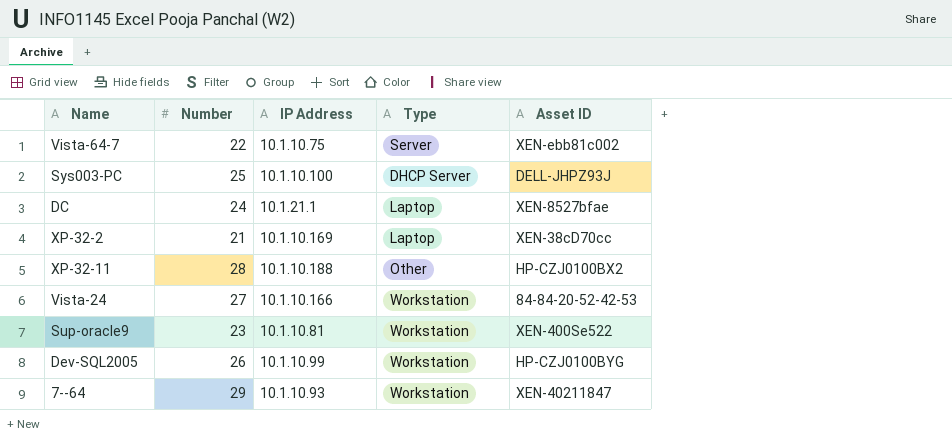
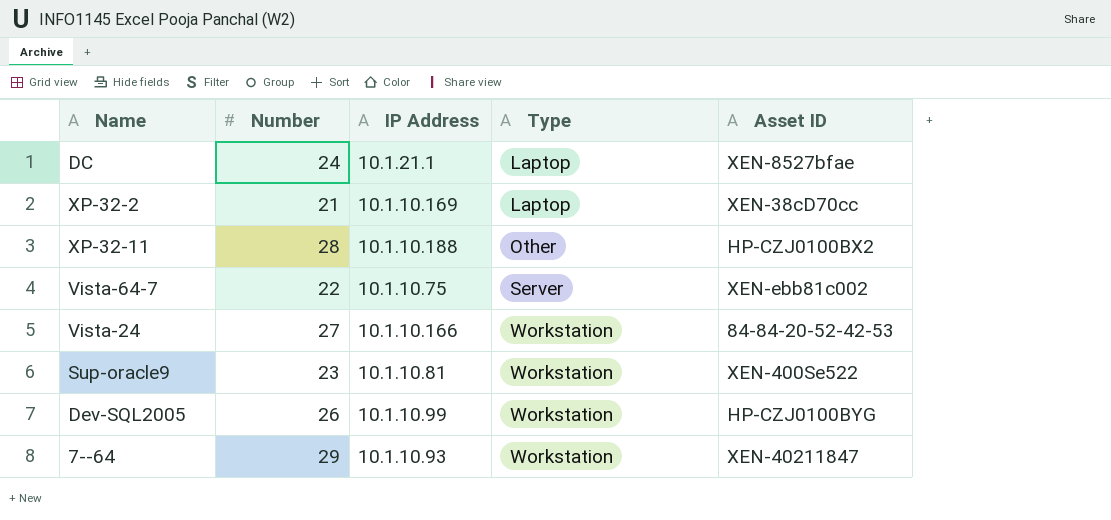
row order: none -> Type ascending
row Sys003-PC: 25 | 10.1.10.100 | DHCP Server | DELL-JHPZ93J -> none

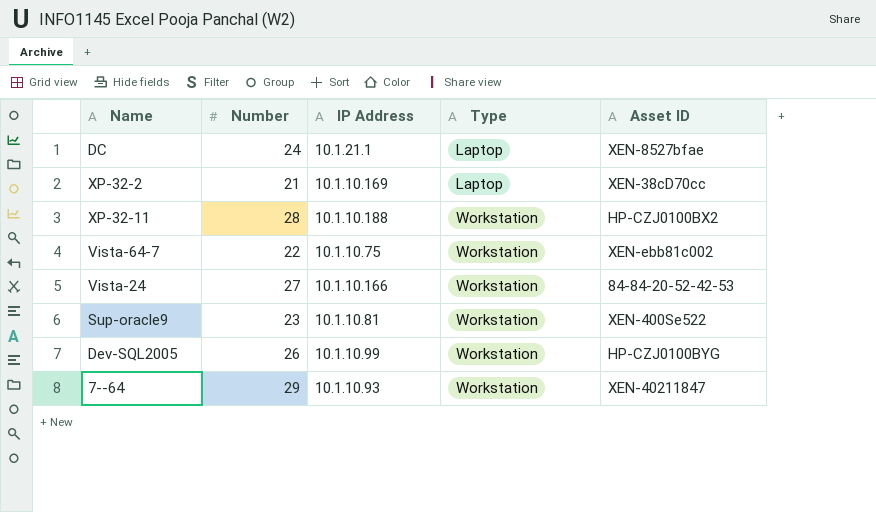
XP-32-11 | Type: Other -> Workstation
Vista-64-7 | Type: Server -> Workstation

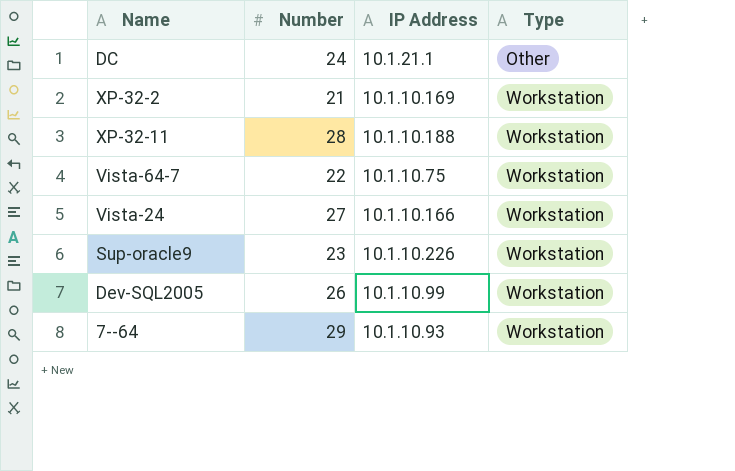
column Asset ID | position: 5 -> none
DC | Type: Laptop -> Other
XP-32-2 | Type: Laptop -> Workstation
Sup-oracle9 | IP Address: 10.1.10.81 -> 10.1.10.226

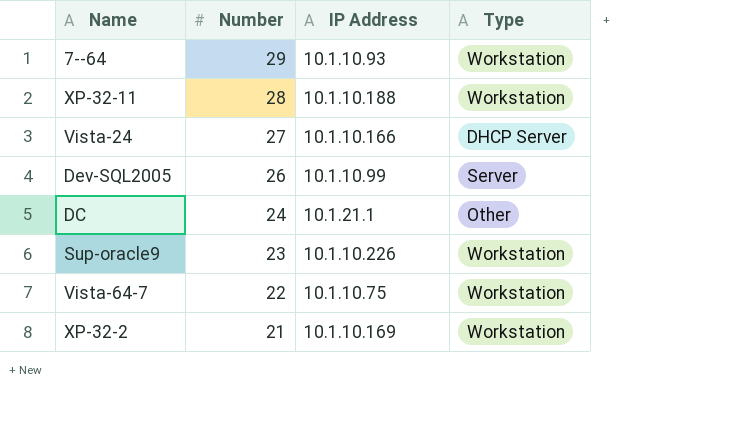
row order: Type ascending -> Number descending
Vista-24 | Type: Workstation -> DHCP Server
Dev-SQL2005 | Type: Workstation -> Server

